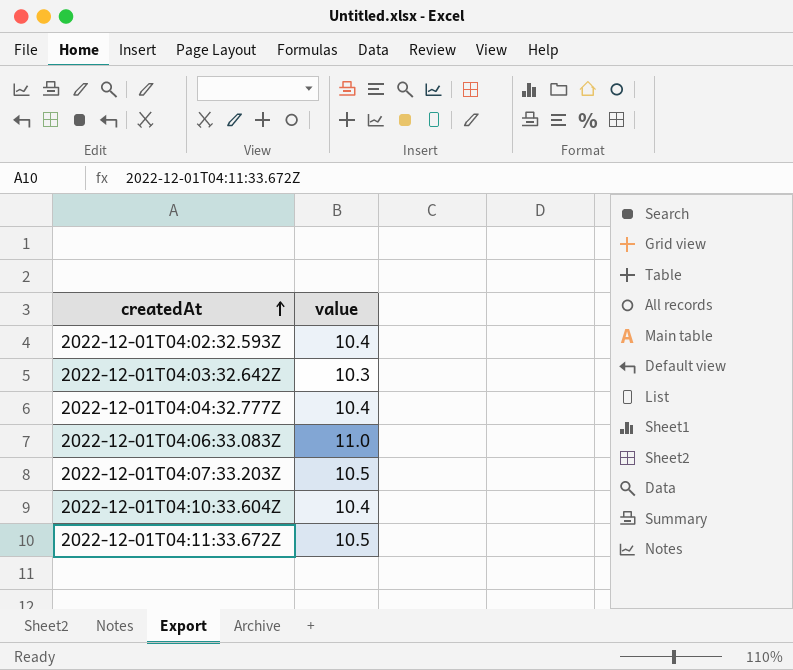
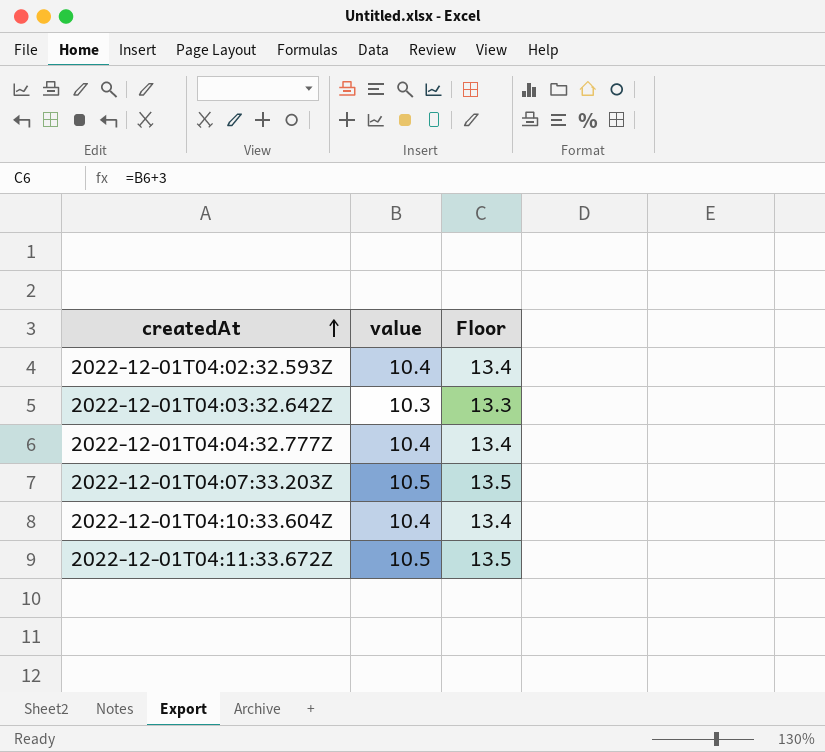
column Floor | formula: none -> [value] + 3
row 2022-12-01T04:06:33.083Z: 11.0 -> none

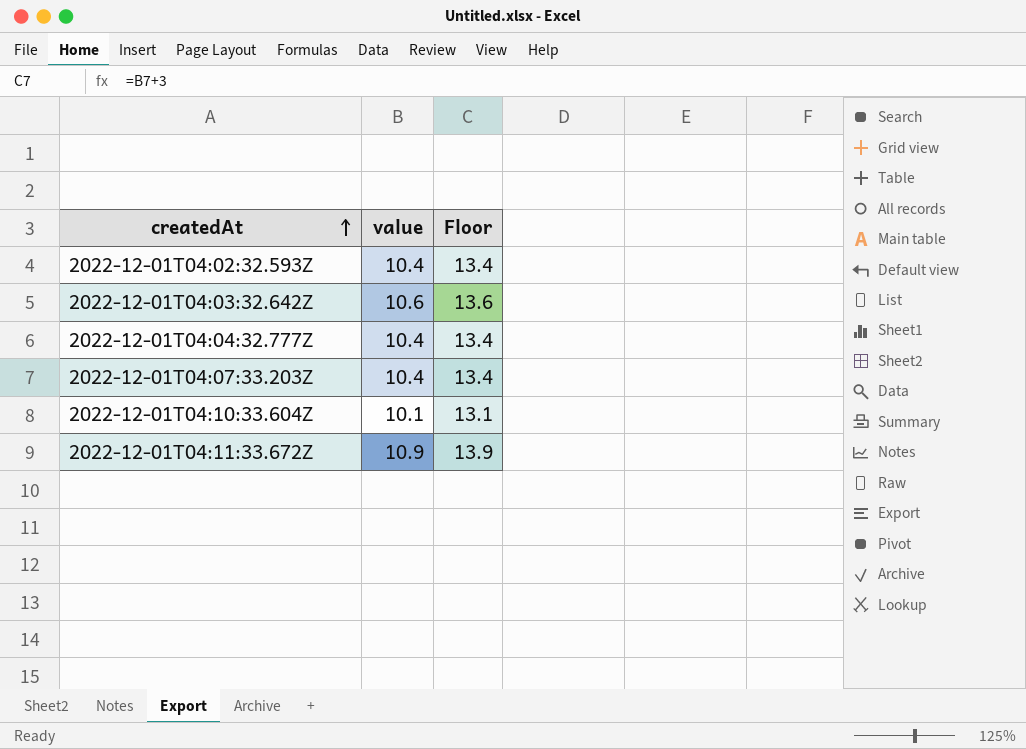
2022-12-01T04:03:32.642Z | value: 10.3 -> 10.6
2022-12-01T04:03:32.642Z | Floor: 13.3 -> 13.6
2022-12-01T04:07:33.203Z | value: 10.5 -> 10.4
2022-12-01T04:07:33.203Z | Floor: 13.5 -> 13.4
2022-12-01T04:10:33.604Z | value: 10.4 -> 10.1
2022-12-01T04:10:33.604Z | Floor: 13.4 -> 13.1
2022-12-01T04:11:33.672Z | value: 10.5 -> 10.9
2022-12-01T04:11:33.672Z | Floor: 13.5 -> 13.9

